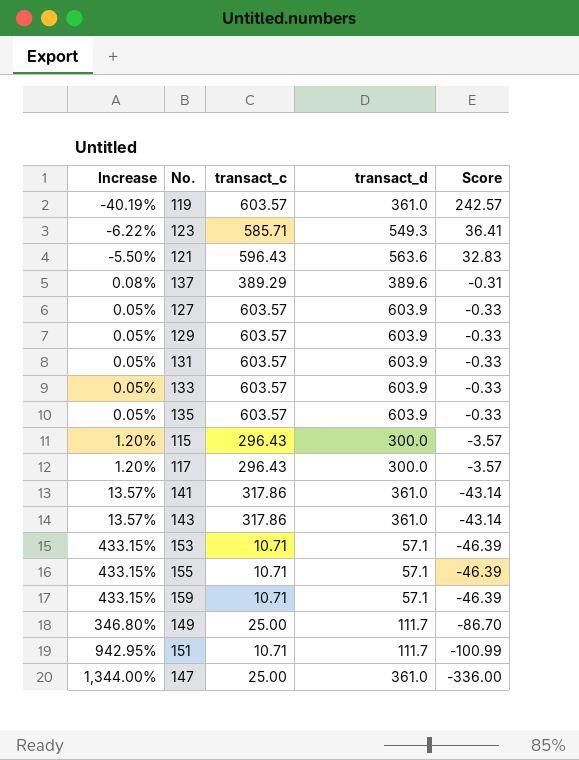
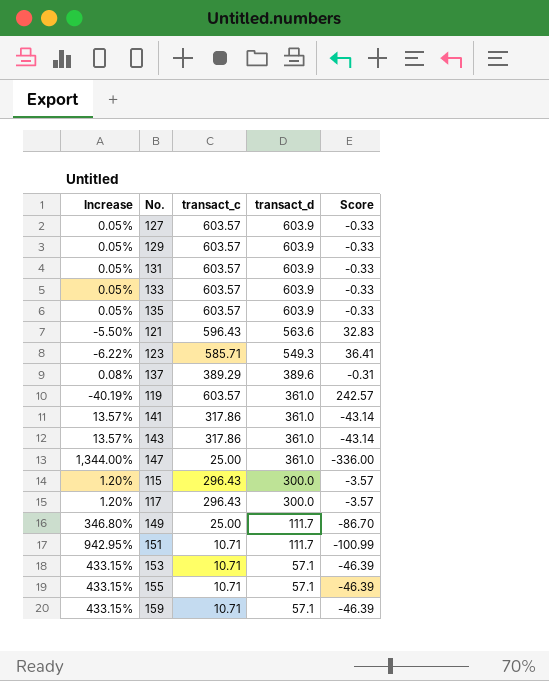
row order: Score descending -> transact_d descending

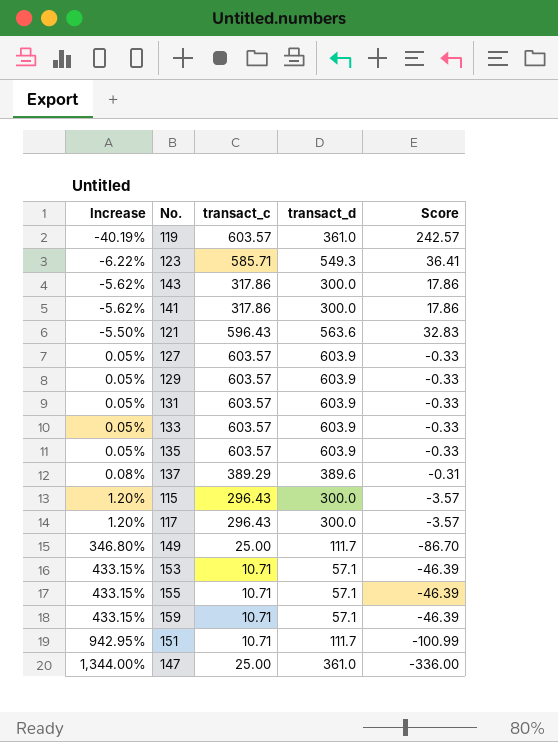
row order: transact_d descending -> Increase ascending
143 | Increase: 13.57% -> -5.62%
143 | transact_d: 361.0 -> 300.0
143 | Score: -43.14 -> 17.86
141 | Increase: 13.57% -> -5.62%
141 | transact_d: 361.0 -> 300.0
141 | Score: -43.14 -> 17.86

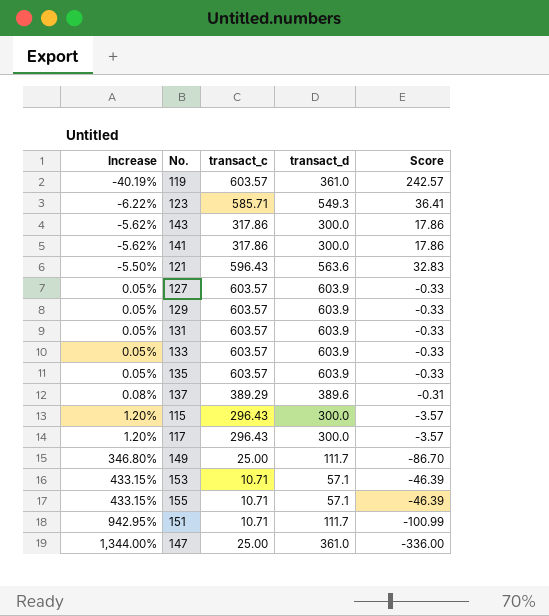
row 159: 433.15% | 10.71 | 57.1 | -46.39 -> none

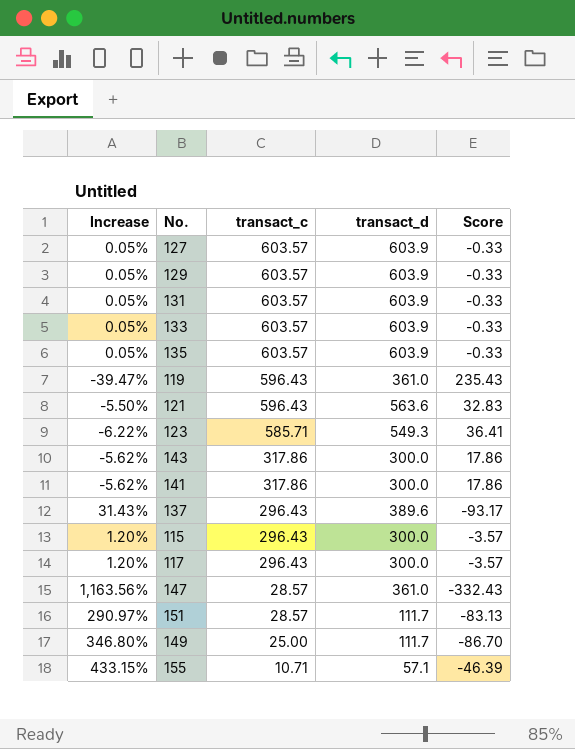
row order: Increase ascending -> transact_c descending
row 153: 433.15% | 10.71 | 57.1 | -46.39 -> none
119 | Increase: -40.19% -> -39.47%
119 | transact_c: 603.57 -> 596.43
119 | Score: 242.57 -> 235.43
137 | Increase: 0.08% -> 31.43%
137 | transact_c: 389.29 -> 296.43
137 | Score: -0.31 -> -93.17
147 | Increase: 1,344.00% -> 1,163.56%
147 | transact_c: 25.00 -> 28.57
147 | Score: -336.00 -> -332.43
151 | Increase: 942.95% -> 290.97%
151 | transact_c: 10.71 -> 28.57
151 | Score: -100.99 -> -83.13

